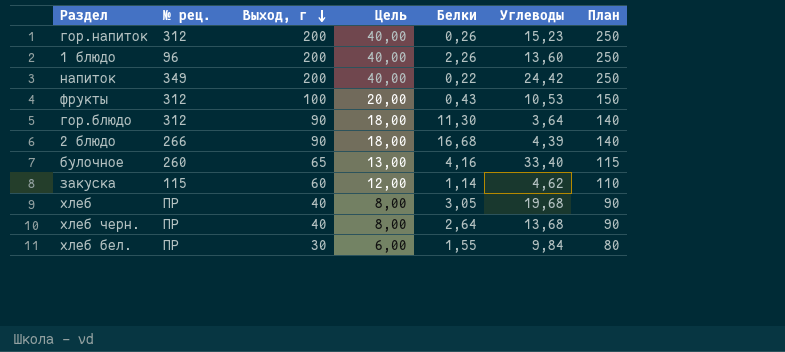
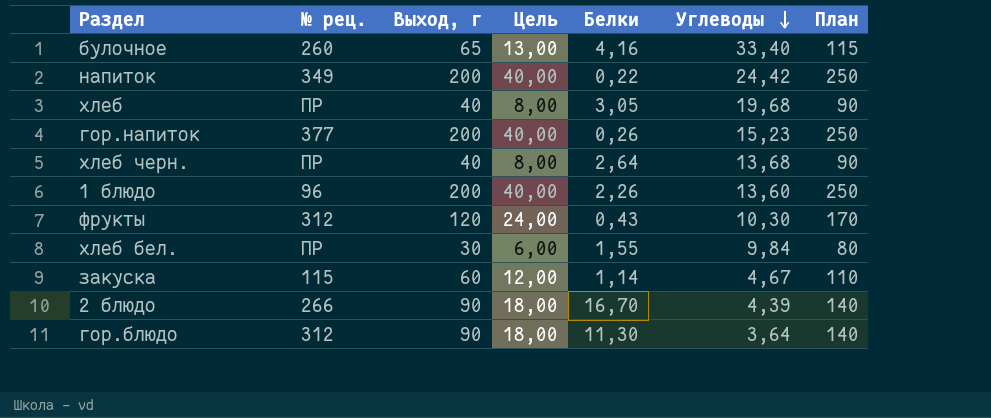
row order: Выход, г descending -> Углеводы descending
гор.напиток | № рец.: 312 -> 377
фрукты | Выход, г: 100 -> 120
фрукты | Цель: 20,00 -> 24,00
фрукты | Углеводы: 10,53 -> 10,30
фрукты | План: 150 -> 170
закуска | Углеводы: 4,62 -> 4,67
2 блюдо | Белки: 16,68 -> 16,70

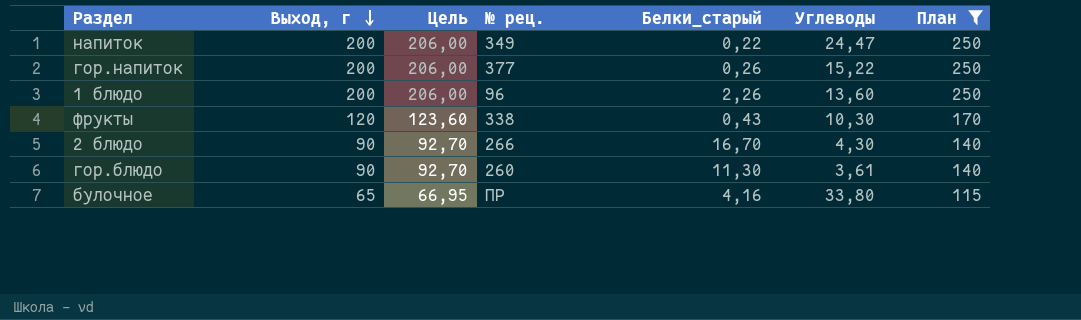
filter: none -> План >= 115
row order: Углеводы descending -> Выход, г descending
column Цель | formula: [Выход, г] * 0,2 -> [Выход, г] * 1,03
column № рец. | position: 2 -> 4
column name: Белки -> Белки_старый
напиток | Углеводы: 24,42 -> 24,47
гор.напиток | Углеводы: 15,23 -> 15,22
фрукты | № рец.: 312 -> 338
2 блюдо | Углеводы: 4,39 -> 4,30
гор.блюдо | № рец.: 312 -> 260
гор.блюдо | Углеводы: 3,64 -> 3,61
булочное | № рец.: 260 -> ПР
булочное | Углеводы: 33,40 -> 33,80

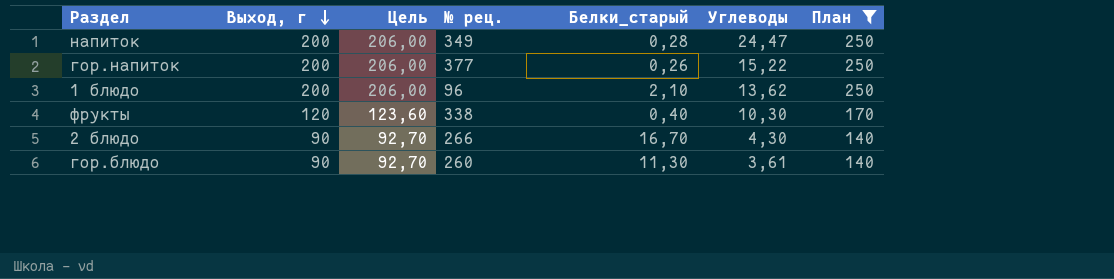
row булочное: 65 | 66,95 | ПР | 4,16 | 33,80 | 115 -> none
напиток | Белки_старый: 0,22 -> 0,28
1 блюдо | Белки_старый: 2,26 -> 2,10
1 блюдо | Углеводы: 13,60 -> 13,62
фрукты | Белки_старый: 0,43 -> 0,40

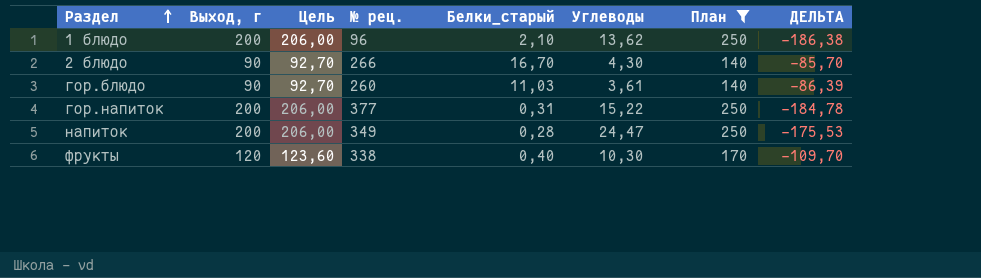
row order: Выход, г descending -> Раздел ascending
column ДЕЛЬТА | formula: none -> [Углеводы] - [Выход, г]
гор.блюдо | Белки_старый: 11,30 -> 11,03
гор.напиток | Белки_старый: 0,26 -> 0,31

